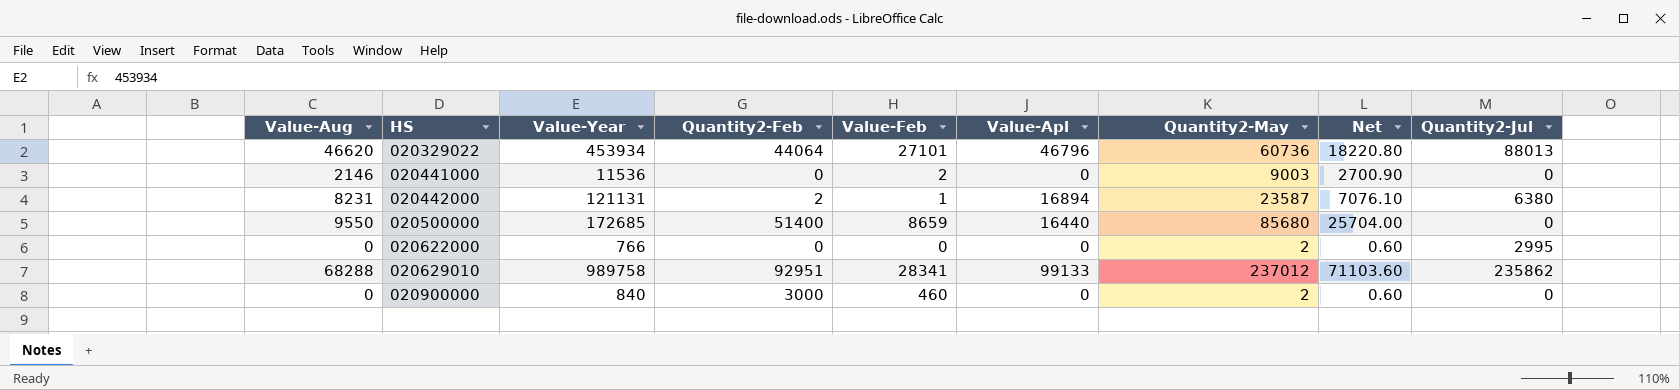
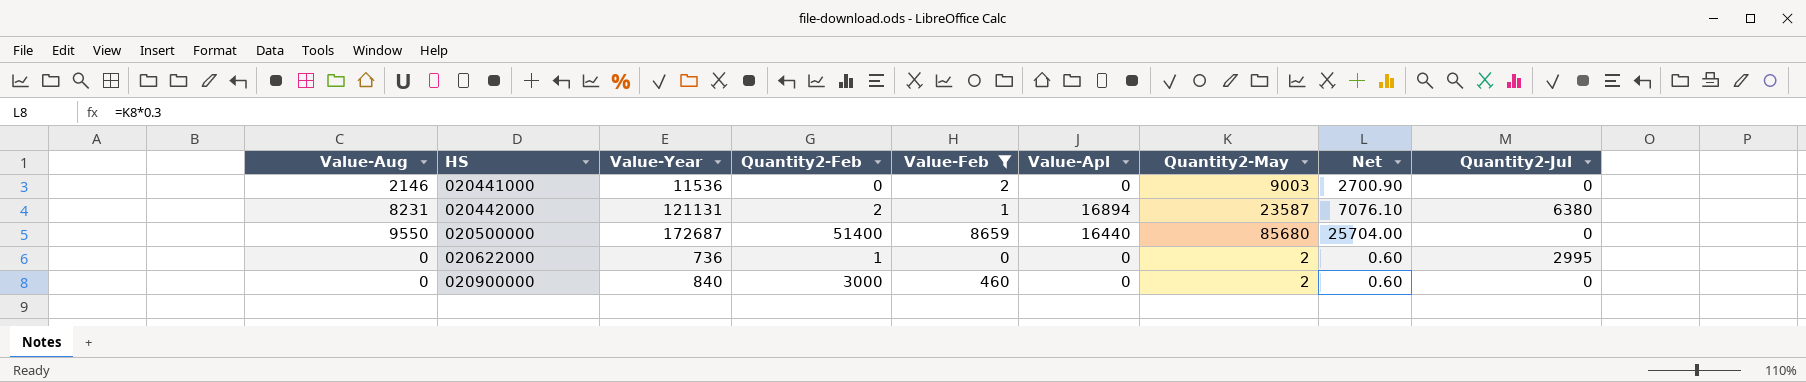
filter: none -> Value-Feb <= 8659
020500000 | Value-Year: 172685 -> 172687
020622000 | Value-Year: 766 -> 736
020622000 | Quantity2-Feb: 0 -> 1

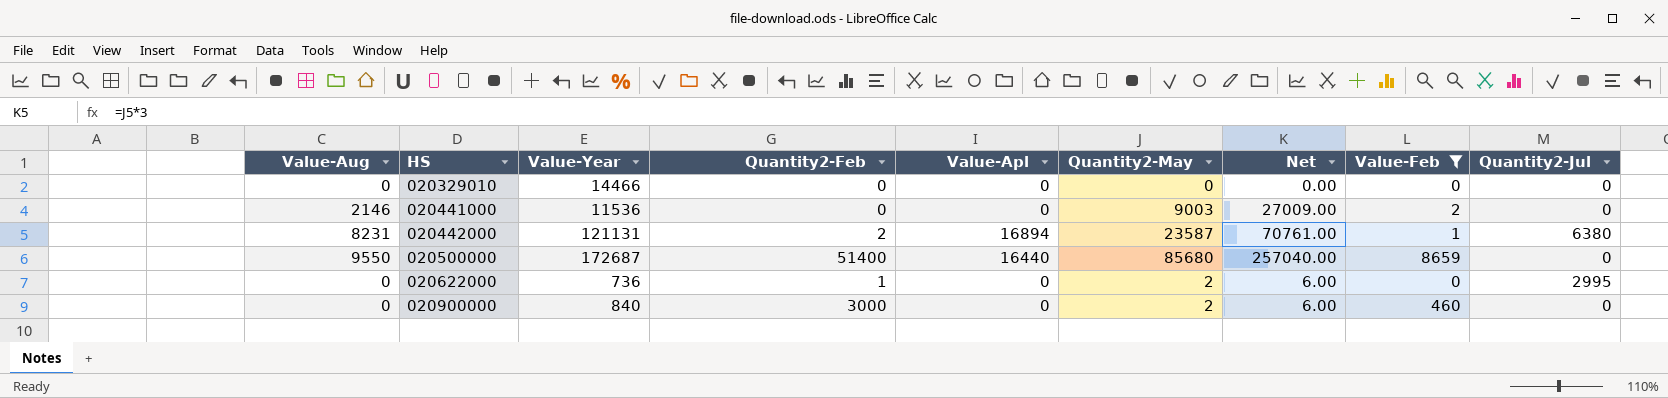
column Net | formula: [Quantity2-May] * 0.3 -> [Quantity2-May] * 3
column Value-Feb | position: 5 -> 8
row 020329010: none -> 0 | 14466 | 0 | 0 | 0 | 0.00 | 0 | 0

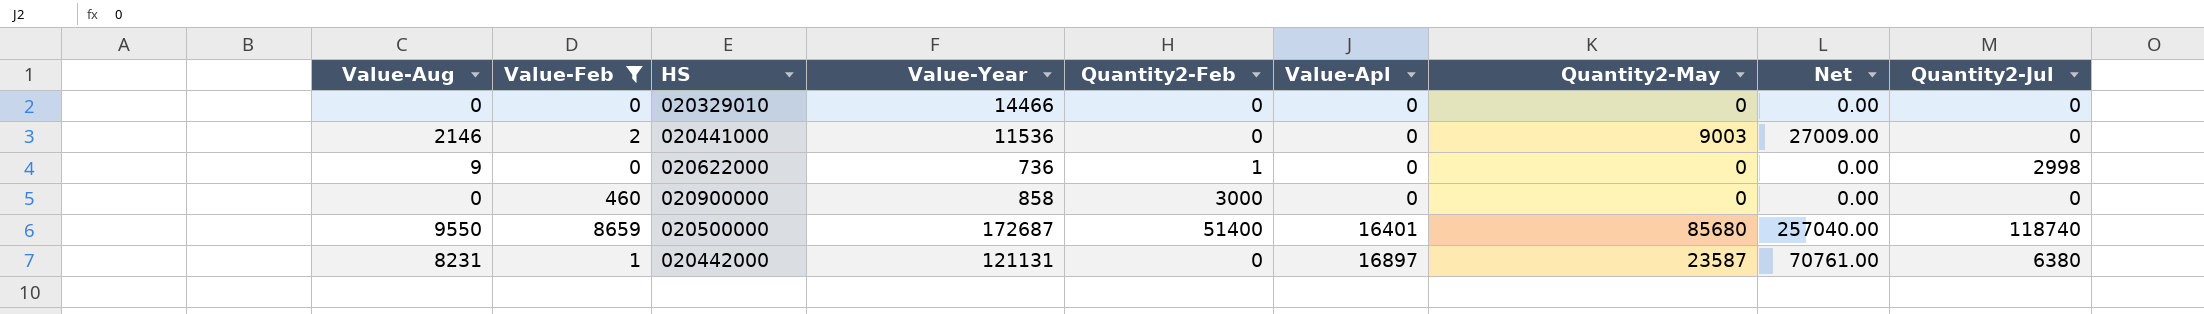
row order: HS ascending -> Value-Apl ascending
column Value-Feb | position: 8 -> 2
020622000 | Value-Aug: 0 -> 9
020622000 | Quantity2-May: 2 -> 0
020622000 | Net: 6.00 -> 0.00
020622000 | Quantity2-Jul: 2995 -> 2998
020900000 | Value-Year: 840 -> 858
020900000 | Quantity2-May: 2 -> 0
020900000 | Net: 6.00 -> 0.00
020500000 | Value-Apl: 16440 -> 16401
020500000 | Quantity2-Jul: 0 -> 118740
020442000 | Quantity2-Feb: 2 -> 0
020442000 | Value-Apl: 16894 -> 16897

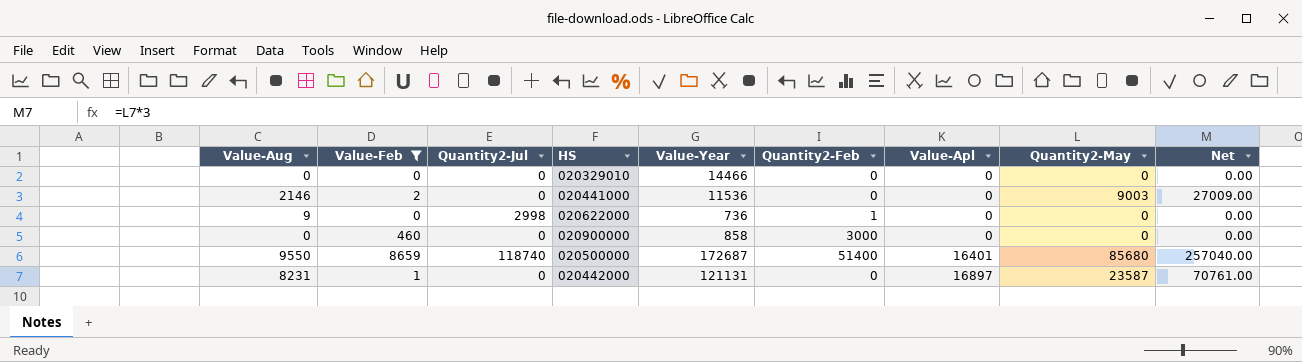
column Quantity2-Jul | position: 9 -> 3
020442000 | Quantity2-Jul: 6380 -> 0

